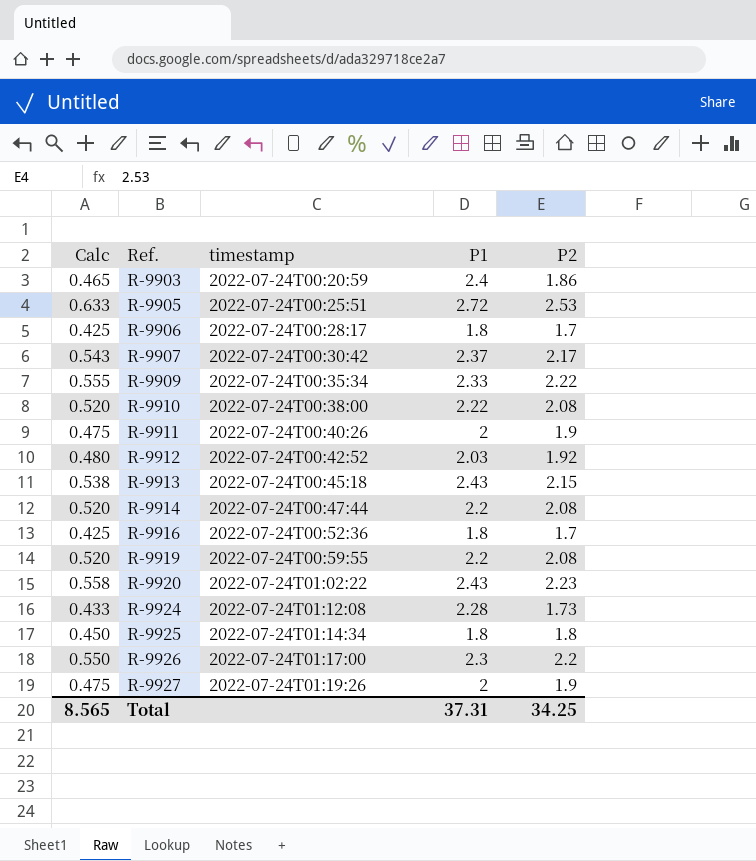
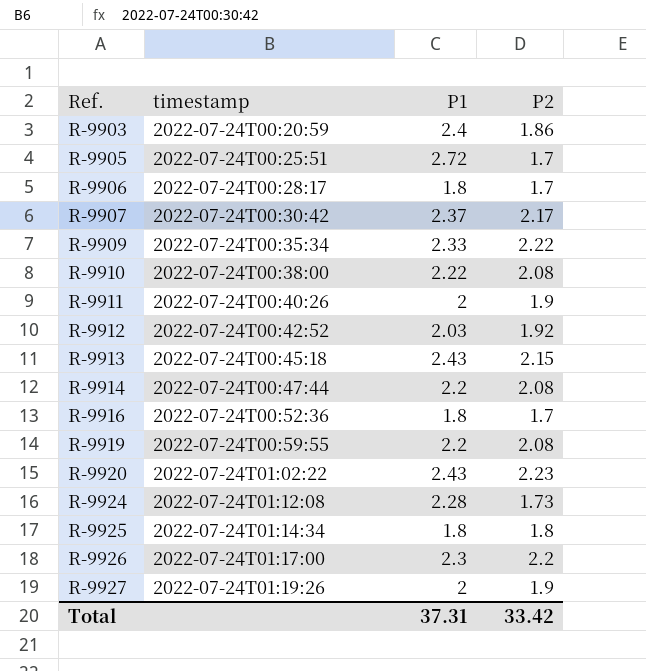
column Calc | formula: [P2] * 0.25 -> none
R-9905 | P2: 2.53 -> 1.7
Total | P2: 34.25 -> 33.42

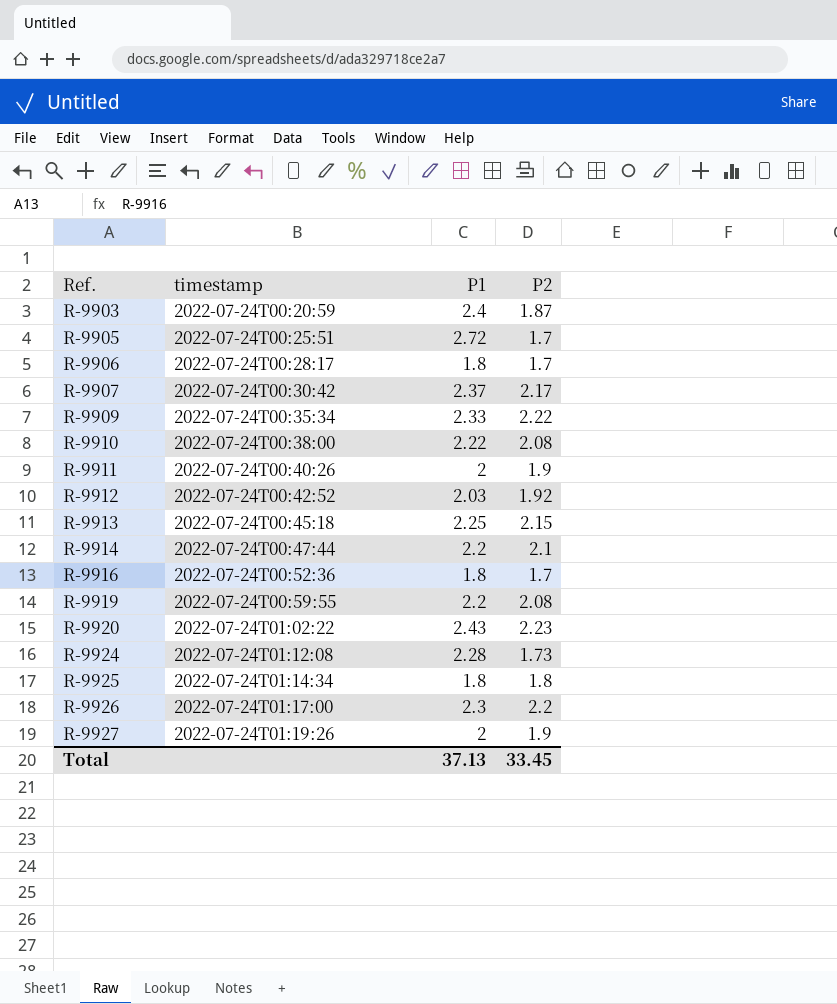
R-9903 | P2: 1.86 -> 1.87
R-9913 | P1: 2.43 -> 2.25
R-9914 | P2: 2.08 -> 2.1
Total | P1: 37.31 -> 37.13
Total | P2: 33.42 -> 33.45

